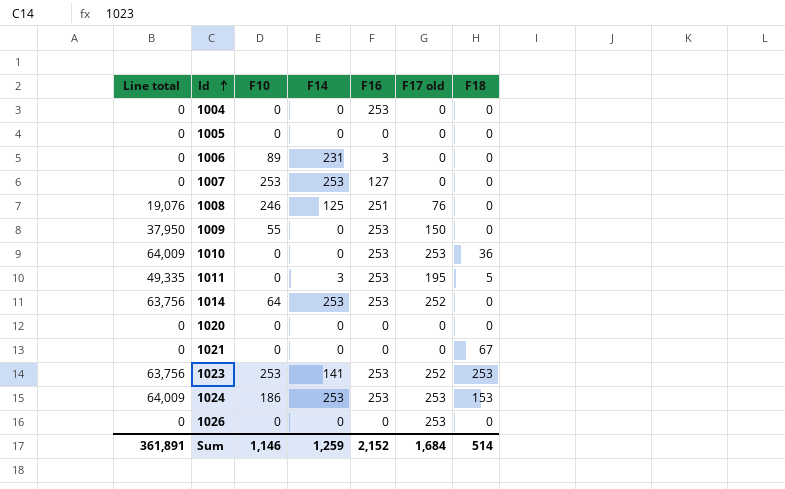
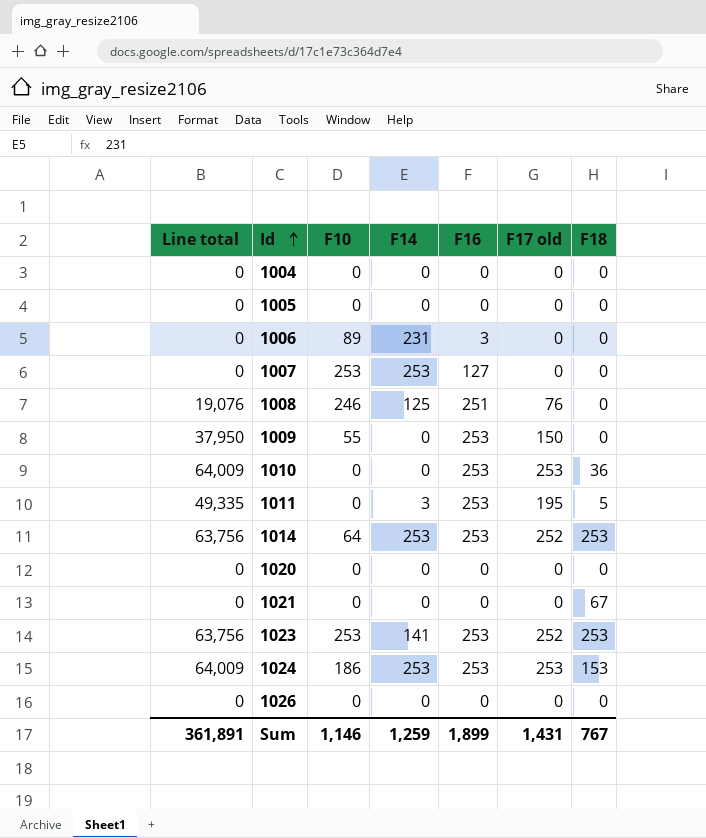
1004 | F16: 253 -> 0
1014 | F18: 0 -> 253
1026 | F17 old: 253 -> 0
Sum | F16: 2,152 -> 1,899
Sum | F17 old: 1,684 -> 1,431
Sum | F18: 514 -> 767

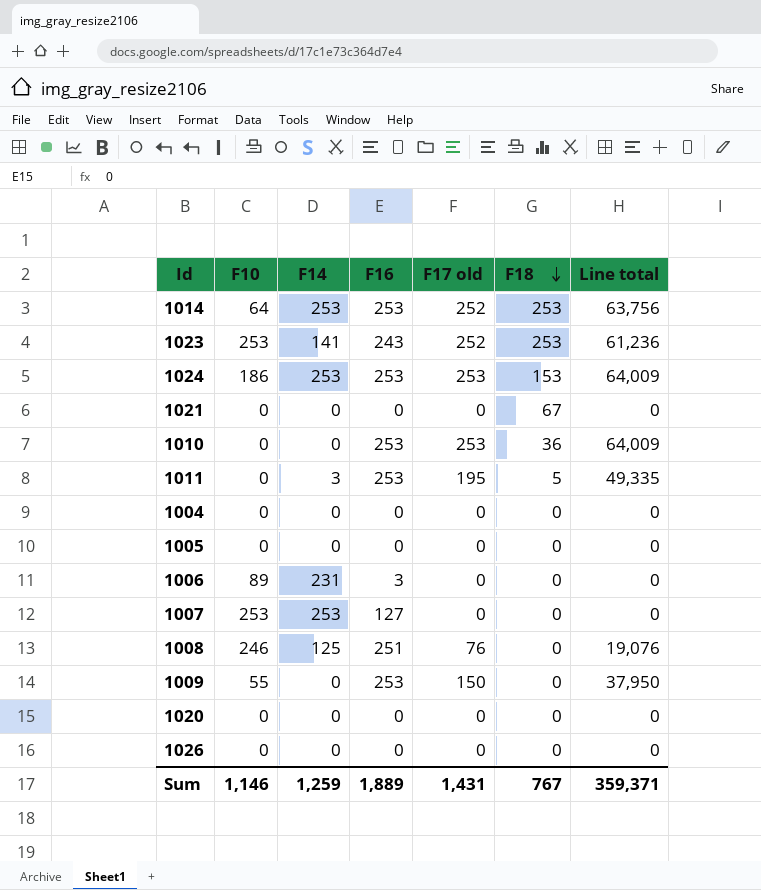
row order: Id ascending -> F18 descending
column Line total | position: 1 -> 7
1023 | F16: 253 -> 243
1023 | Line total: 63,756 -> 61,236
Sum | F16: 1,899 -> 1,889
Sum | Line total: 361,891 -> 359,371

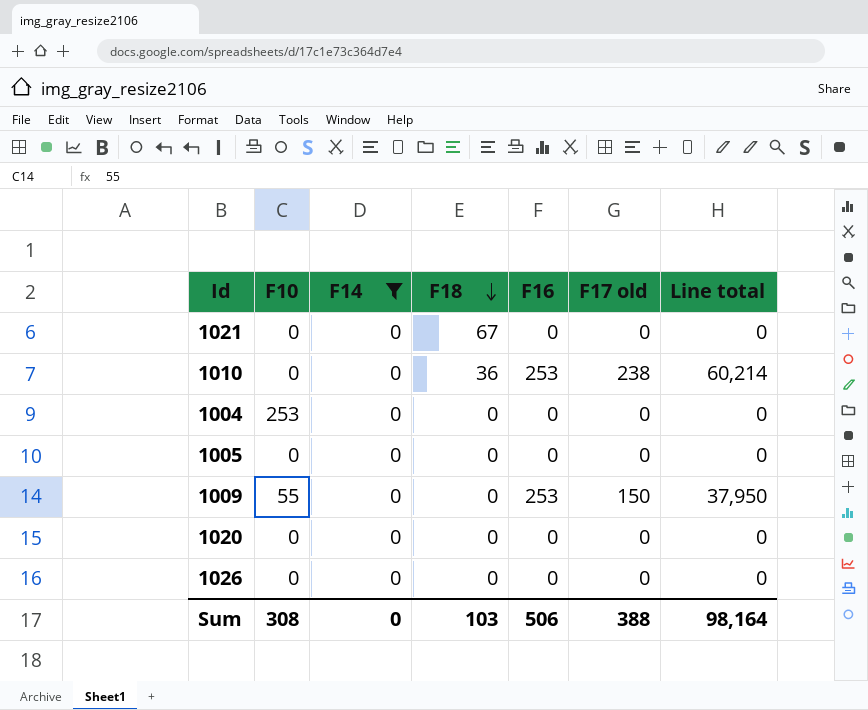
filter: none -> F14 = 0
column F18 | position: 6 -> 4
1010 | F17 old: 253 -> 238
1010 | Line total: 64,009 -> 60,214
1004 | F10: 0 -> 253
Sum | F10: 1,146 -> 308
Sum | F14: 1,259 -> 0
Sum | F18: 767 -> 103
Sum | F16: 1,889 -> 506
Sum | F17 old: 1,431 -> 388
Sum | Line total: 359,371 -> 98,164

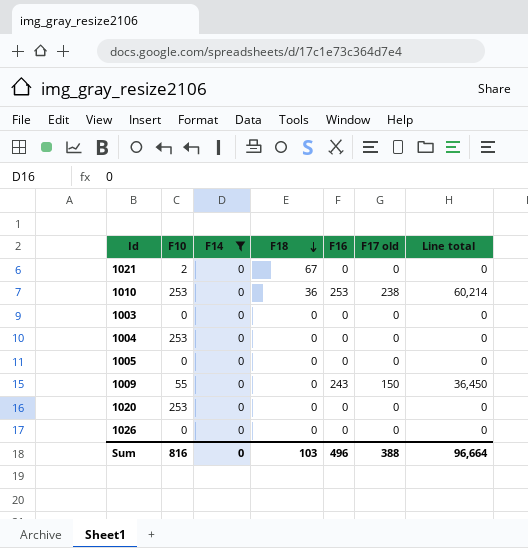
1021 | F10: 0 -> 2
1010 | F10: 0 -> 253
row 1003: none -> 0 | 0 | 0 | 0 | 0 | 0
1009 | F16: 253 -> 243
1009 | Line total: 37,950 -> 36,450
1020 | F10: 0 -> 253
Sum | F10: 308 -> 816
Sum | F16: 506 -> 496
Sum | Line total: 98,164 -> 96,664

